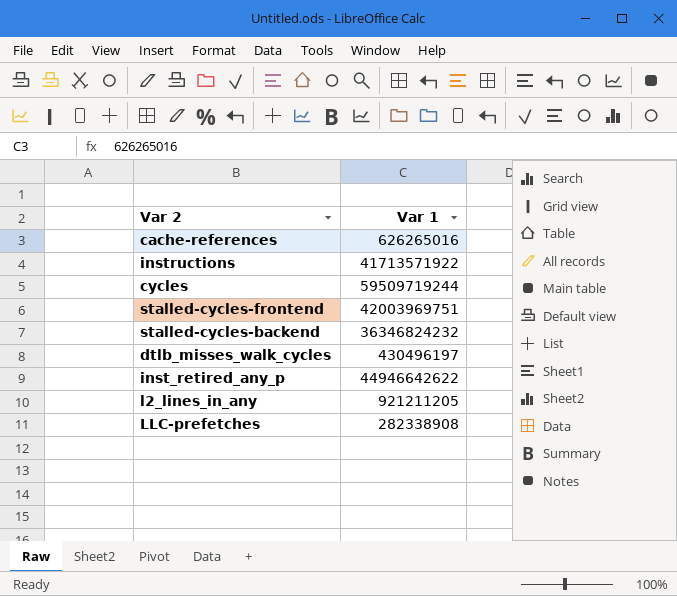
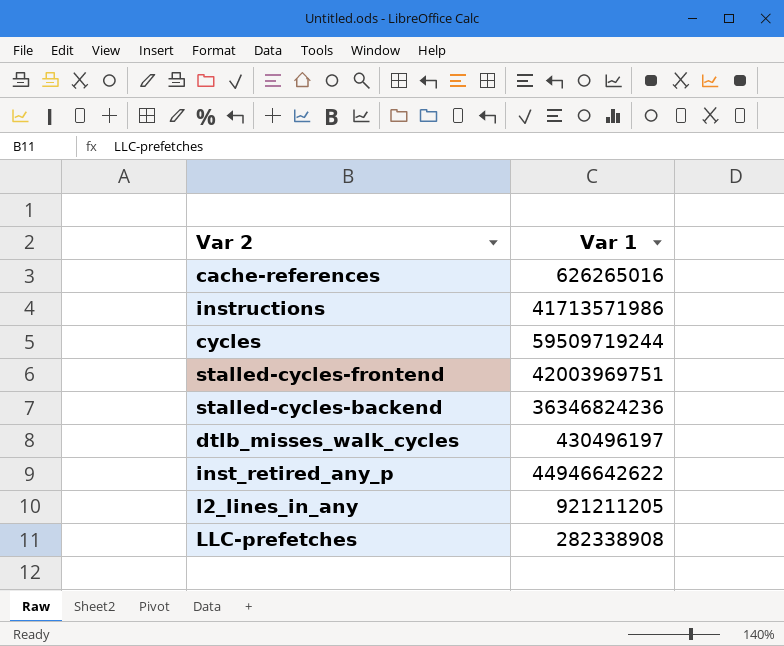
instructions | Var 1: 41713571922 -> 41713571986
stalled-cycles-backend | Var 1: 36346824232 -> 36346824236

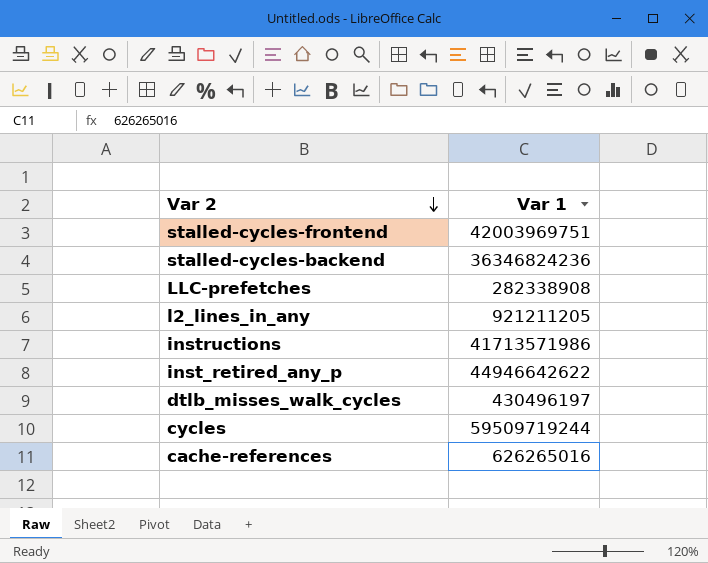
row order: none -> Var 2 descending

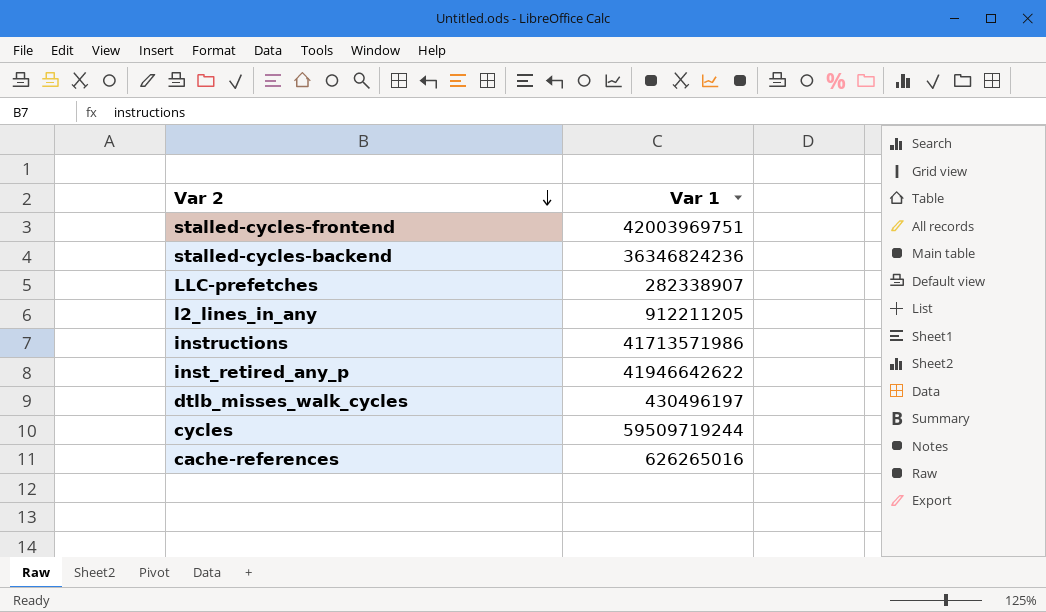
LLC-prefetches | Var 1: 282338908 -> 282338907
l2_lines_in_any | Var 1: 921211205 -> 912211205
inst_retired_any_p | Var 1: 44946642622 -> 41946642622

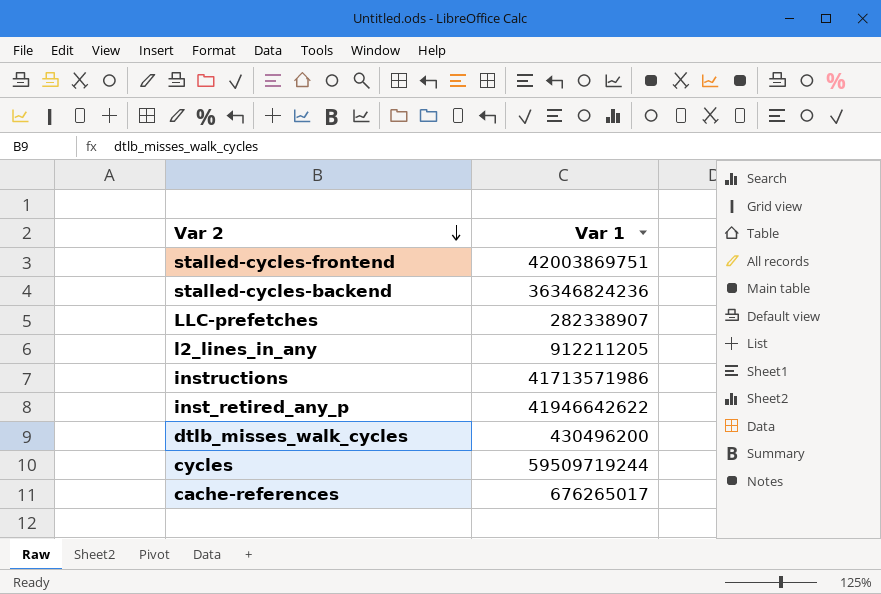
stalled-cycles-frontend | Var 1: 42003969751 -> 42003869751
dtlb_misses_walk_cycles | Var 1: 430496197 -> 430496200
cache-references | Var 1: 626265016 -> 676265017

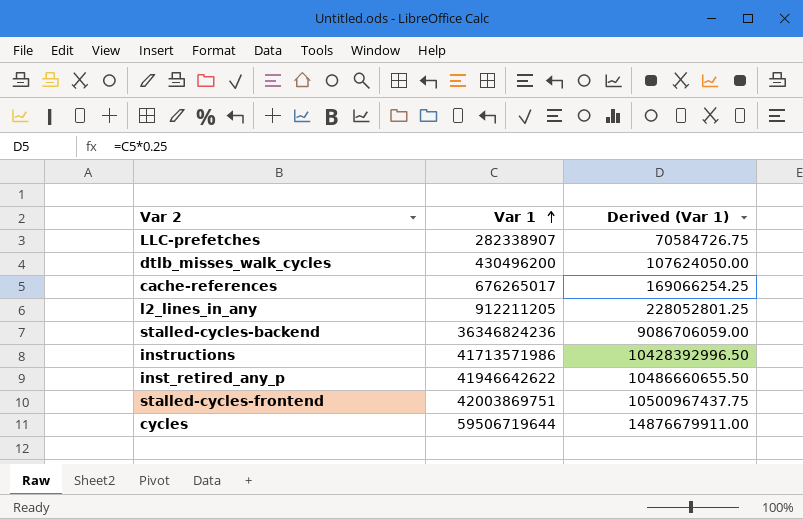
row order: Var 2 descending -> Var 1 ascending
column Derived (Var 1) | formula: none -> [Var 1] * 0.25
cycles | Var 1: 59509719244 -> 59506719644

